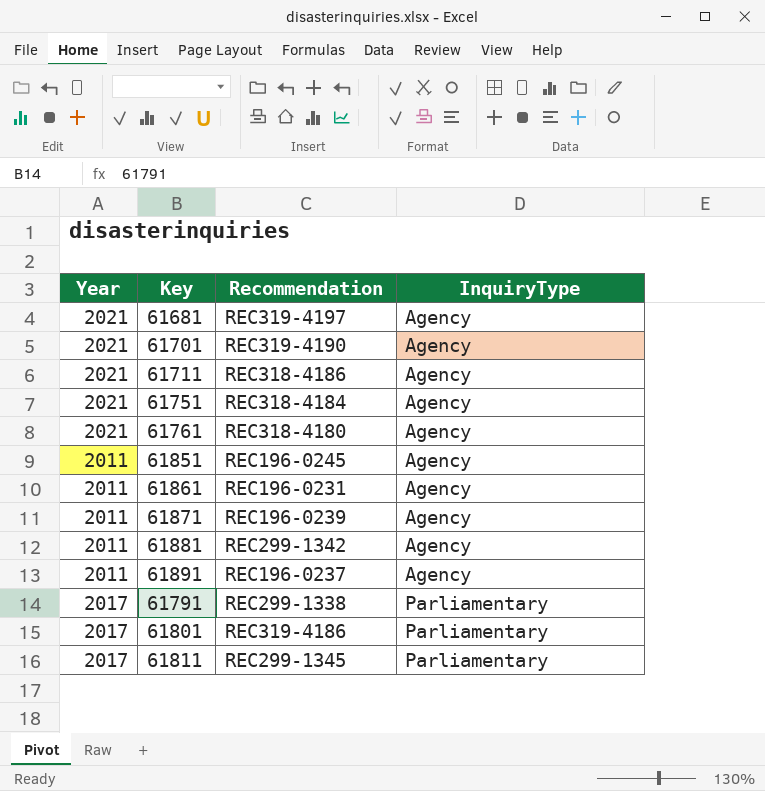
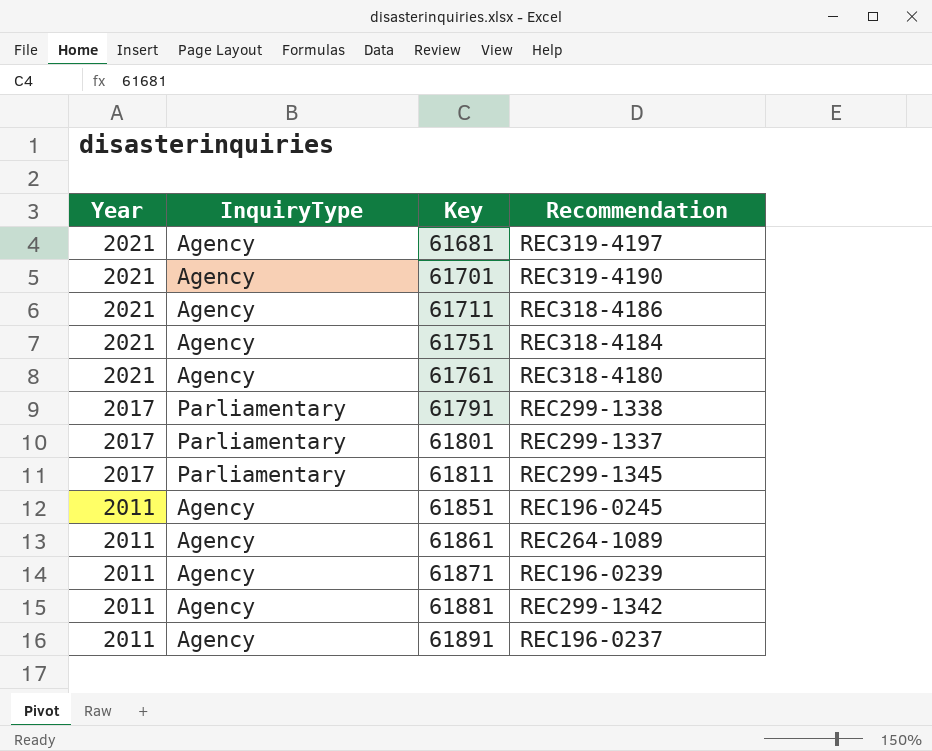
row order: InquiryType ascending -> Year descending
column InquiryType | position: 4 -> 2
61801 | Recommendation: REC319-4186 -> REC299-1337
61861 | Recommendation: REC196-0231 -> REC264-1089

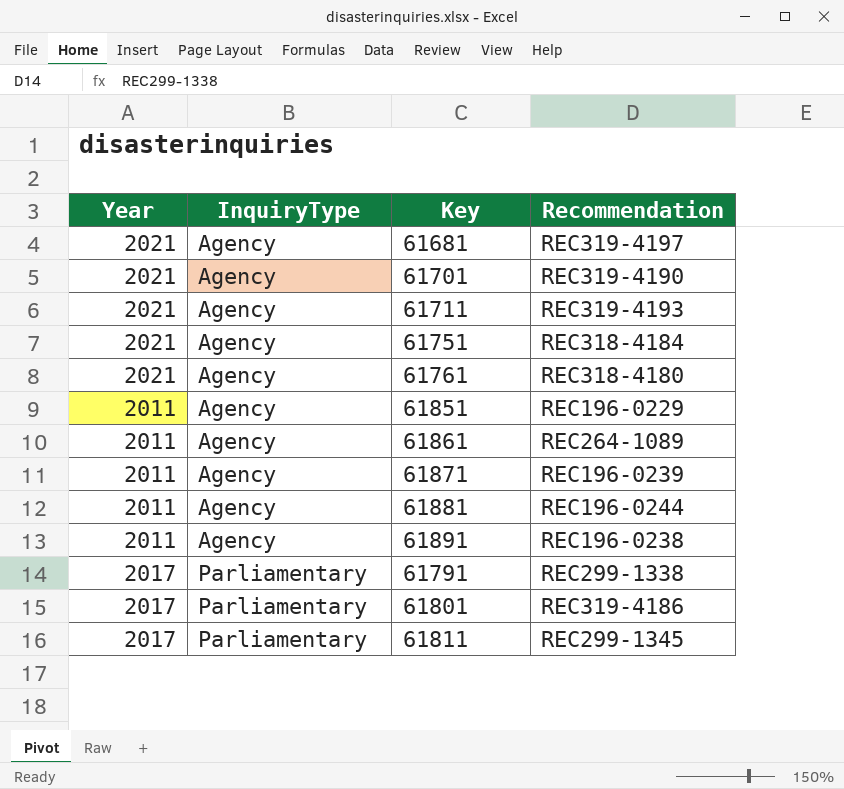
row order: Year descending -> InquiryType ascending
61711 | Recommendation: REC318-4186 -> REC319-4193
61851 | Recommendation: REC196-0245 -> REC196-0229
61881 | Recommendation: REC299-1342 -> REC196-0244
61891 | Recommendation: REC196-0237 -> REC196-0238
61801 | Recommendation: REC299-1337 -> REC319-4186

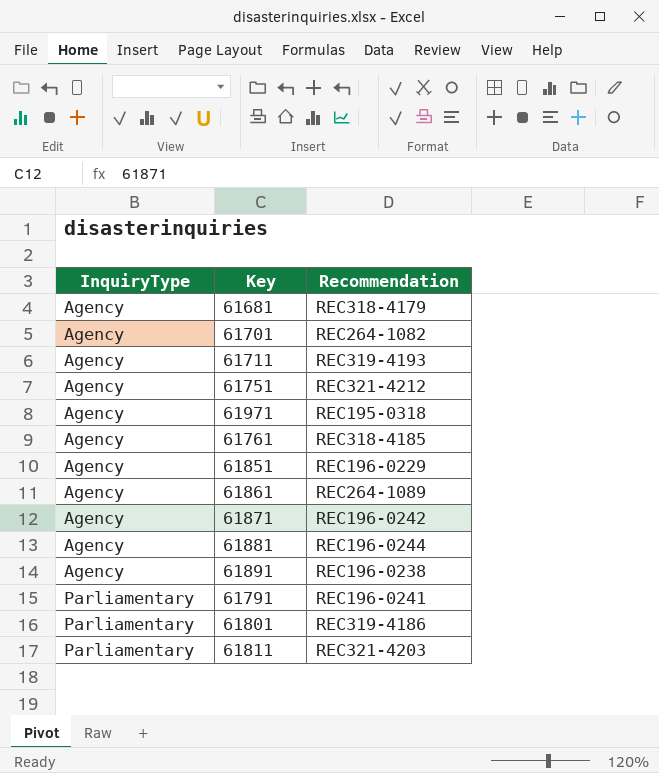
column Year | position: 1 -> none
61681 | Recommendation: REC319-4197 -> REC318-4179
61701 | Recommendation: REC319-4190 -> REC264-1082
61751 | Recommendation: REC318-4184 -> REC321-4212
row 61971: none -> Agency | REC195-0318
61761 | Recommendation: REC318-4180 -> REC318-4185
61871 | Recommendation: REC196-0239 -> REC196-0242
61791 | Recommendation: REC299-1338 -> REC196-0241
61811 | Recommendation: REC299-1345 -> REC321-4203

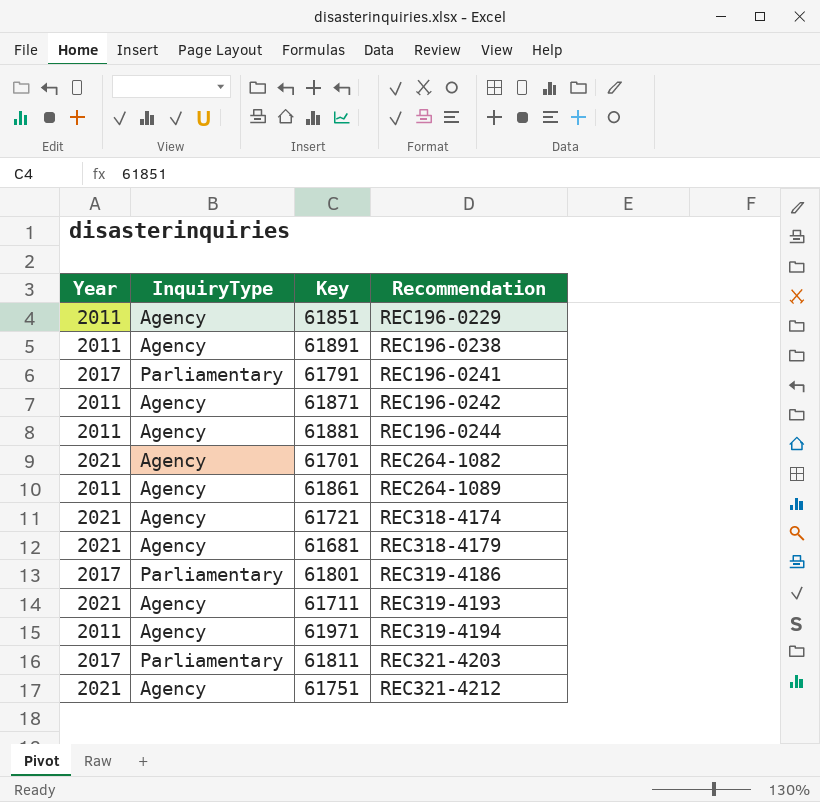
row order: InquiryType ascending -> Recommendation ascending
column Year | position: none -> 1
row 61761: Agency | REC318-4185 -> none
row 61721: none -> 2021 | Agency | REC318-4174
61971 | Recommendation: REC195-0318 -> REC319-4194

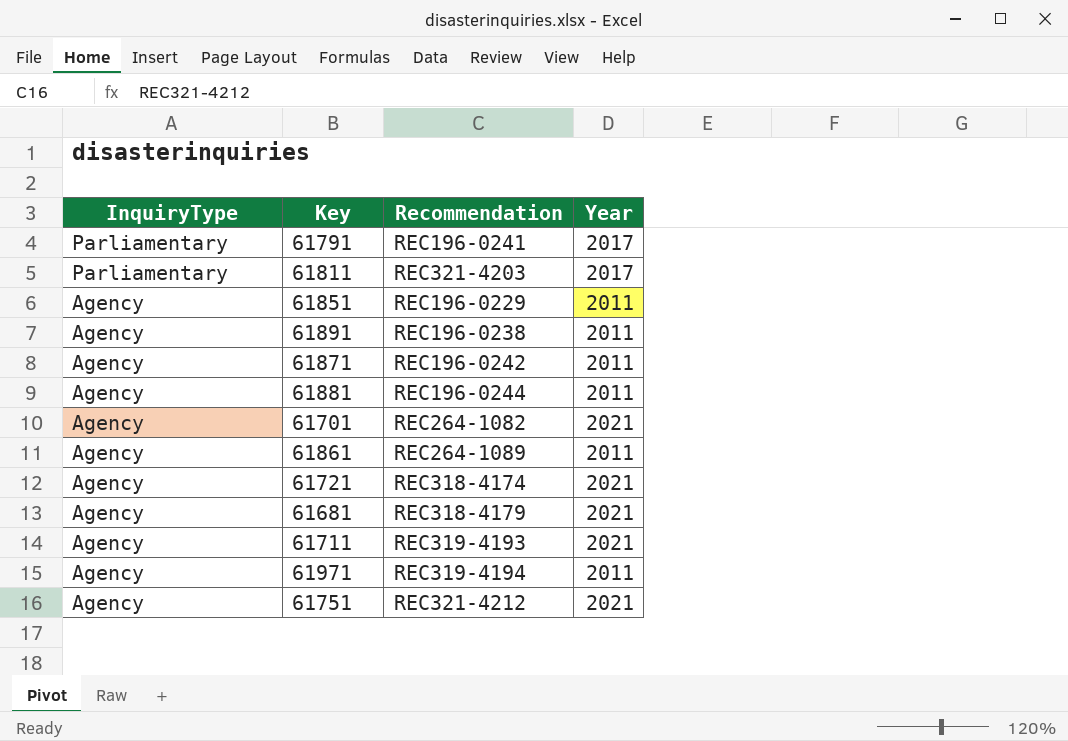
row order: Recommendation ascending -> InquiryType descending
column Year | position: 1 -> 4
row 61801: 2017 | Parliamentary | REC319-4186 -> none

